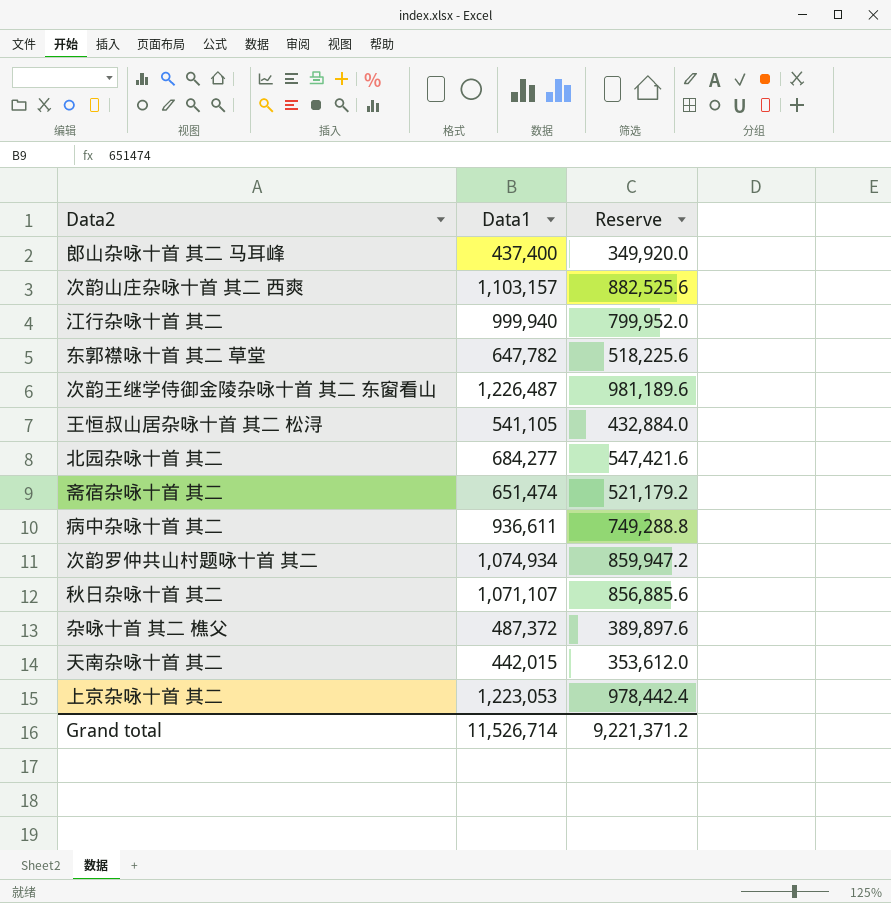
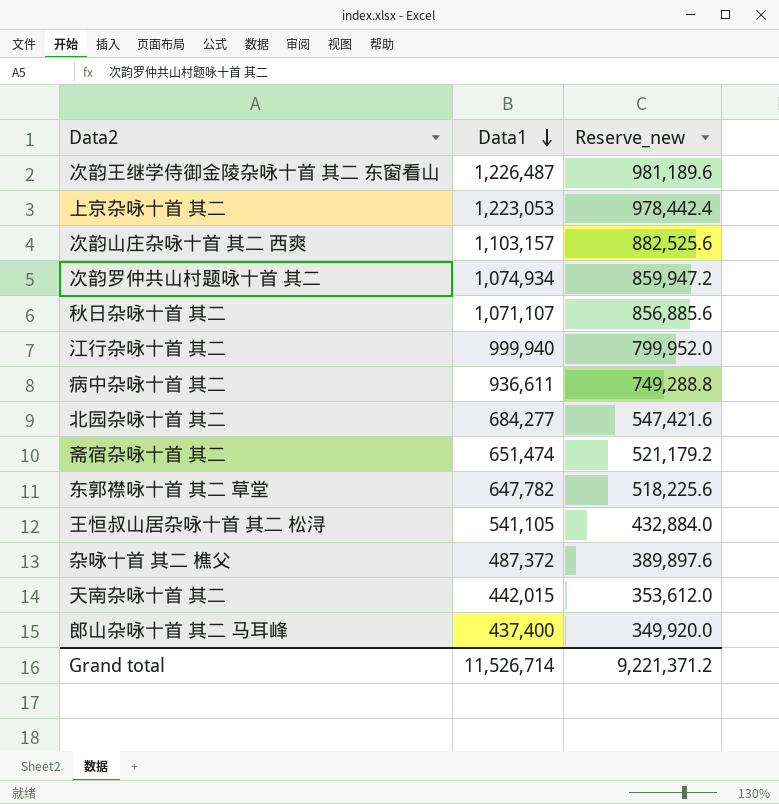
row order: none -> Data1 descending
column name: Reserve -> Reserve_new

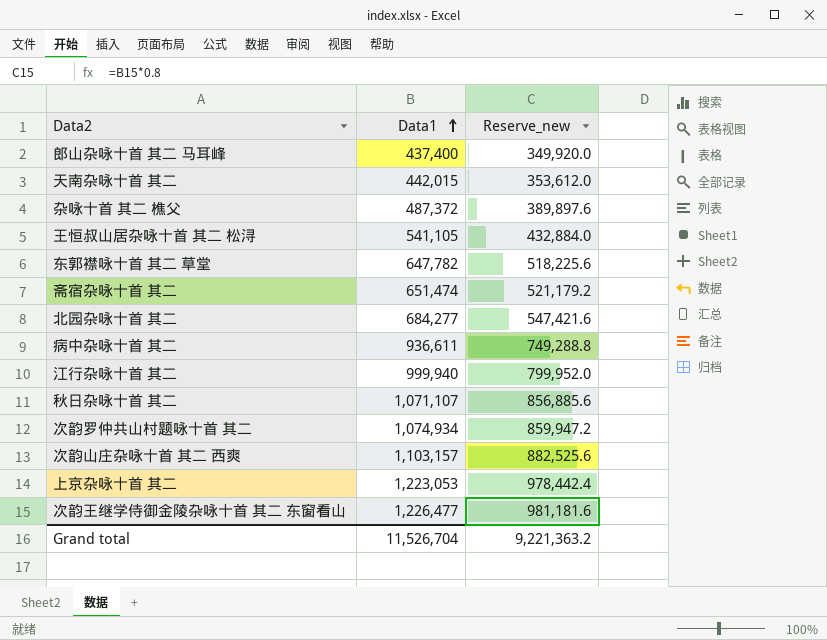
row order: Data1 descending -> Data1 ascending
次韵王继学侍御金陵杂咏十首 其二 东窗看山 | Data1: 1,226,487 -> 1,226,477
次韵王继学侍御金陵杂咏十首 其二 东窗看山 | Reserve_new: 981,189.6 -> 981,181.6
Grand total | Data1: 11,526,714 -> 11,526,704
Grand total | Reserve_new: 9,221,371.2 -> 9,221,363.2

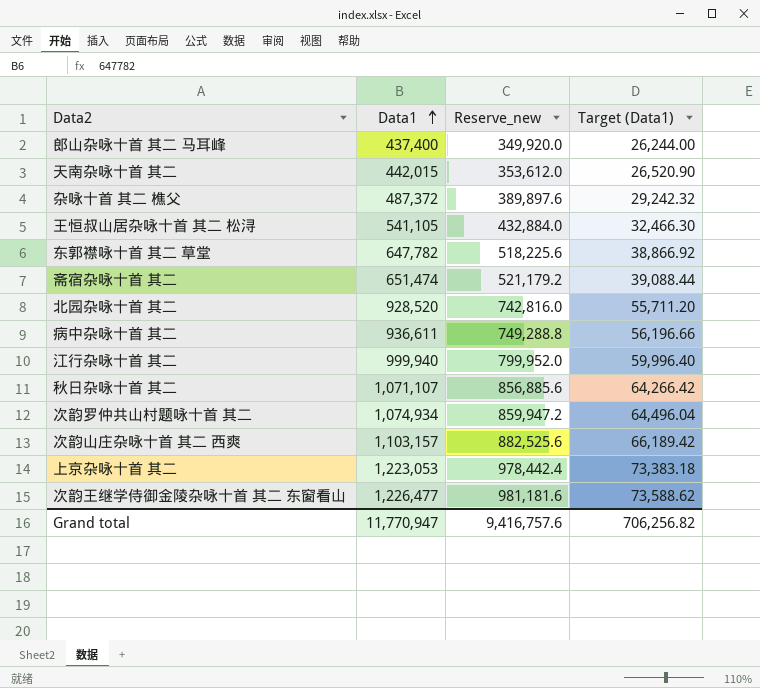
column Target (Data1) | formula: none -> [Data1] * 0.06
北园杂咏十首 其二 | Data1: 684,277 -> 928,520
北园杂咏十首 其二 | Reserve_new: 547,421.6 -> 742,816.0
Grand total | Data1: 11,526,704 -> 11,770,947
Grand total | Reserve_new: 9,221,363.2 -> 9,416,757.6

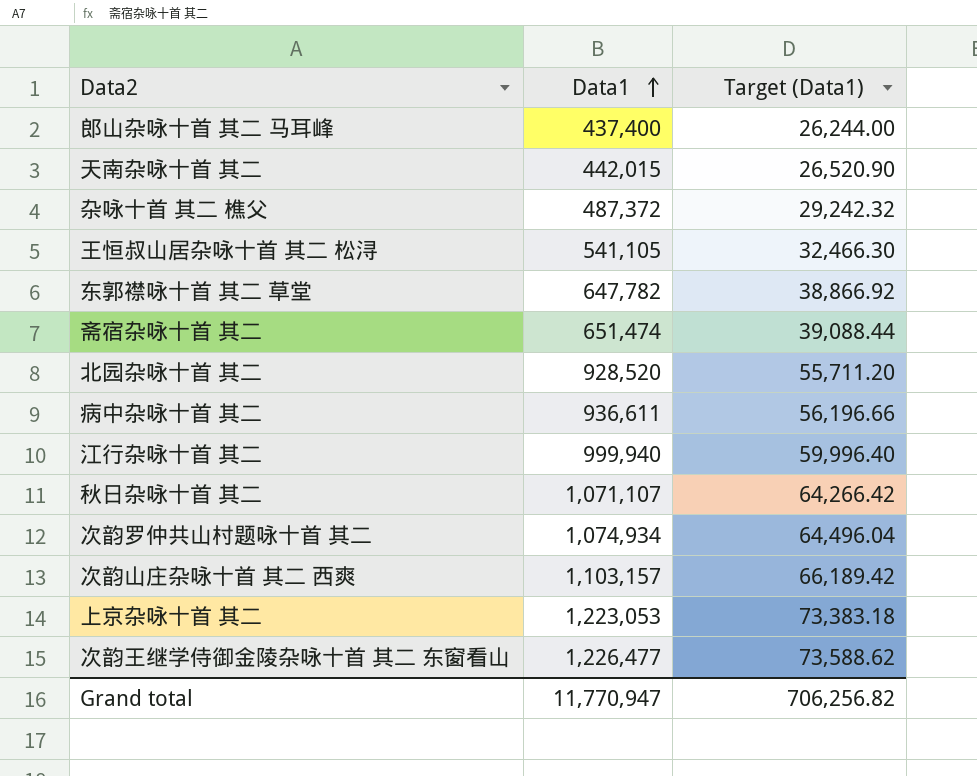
column Reserve_new | formula: [Data1] * 0.8 -> none

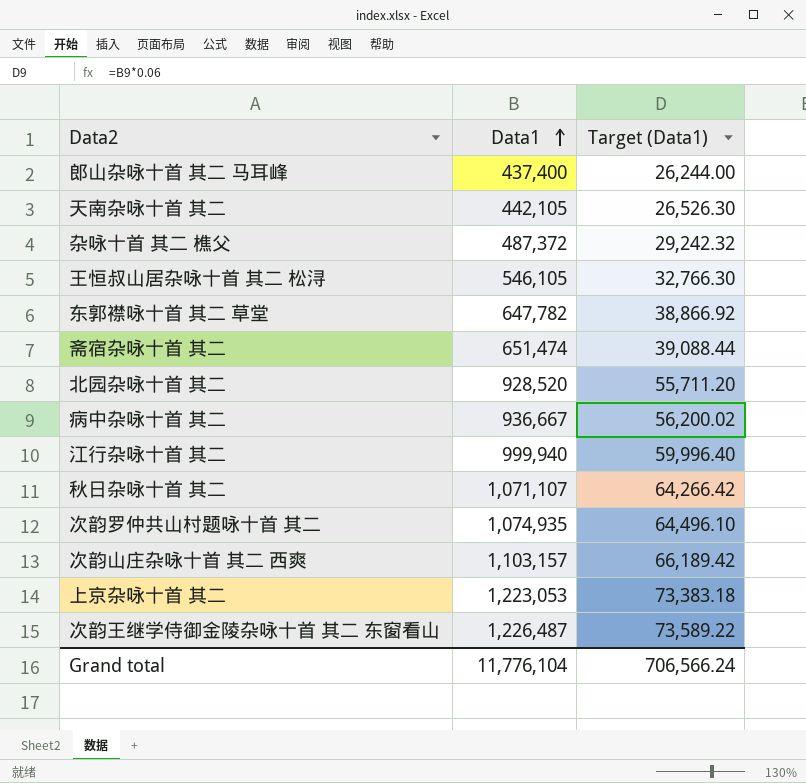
天南杂咏十首 其二 | Data1: 442,015 -> 442,105
天南杂咏十首 其二 | Target (Data1): 26,520.90 -> 26,526.30
王恒叔山居杂咏十首 其二 松浔 | Data1: 541,105 -> 546,105
王恒叔山居杂咏十首 其二 松浔 | Target (Data1): 32,466.30 -> 32,766.30
病中杂咏十首 其二 | Data1: 936,611 -> 936,667
病中杂咏十首 其二 | Target (Data1): 56,196.66 -> 56,200.02
次韵罗仲共山村题咏十首 其二 | Data1: 1,074,934 -> 1,074,935
次韵罗仲共山村题咏十首 其二 | Target (Data1): 64,496.04 -> 64,496.10
次韵王继学侍御金陵杂咏十首 其二 东窗看山 | Data1: 1,226,477 -> 1,226,487
次韵王继学侍御金陵杂咏十首 其二 东窗看山 | Target (Data1): 73,588.62 -> 73,589.22
Grand total | Data1: 11,770,947 -> 11,776,104
Grand total | Target (Data1): 706,256.82 -> 706,566.24

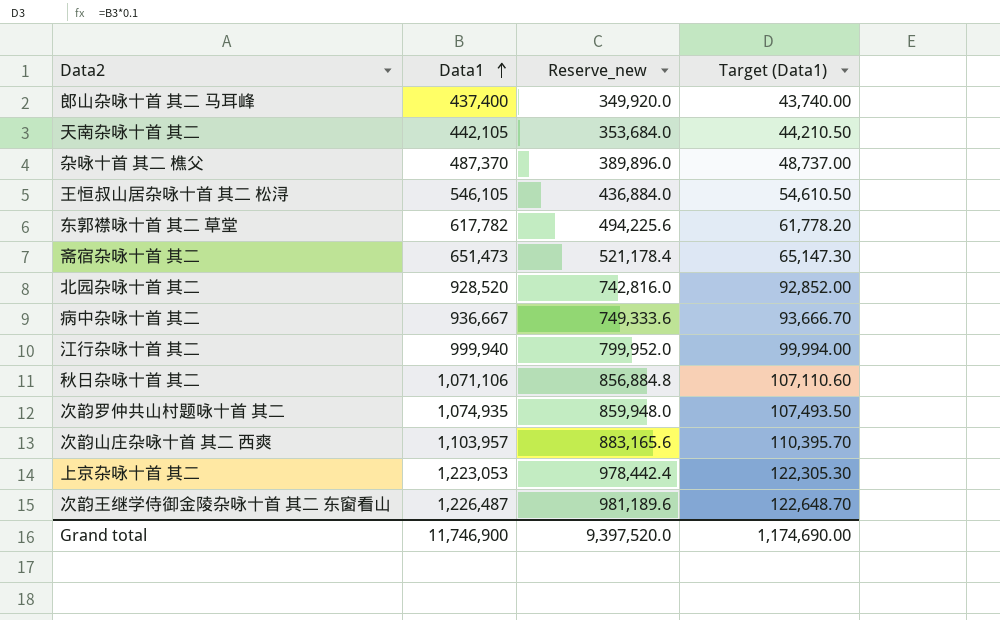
column Reserve_new | formula: none -> [Data1] * 0.8
column Target (Data1) | formula: [Data1] * 0.06 -> [Data1] * 0.1
杂咏十首 其二 樵父 | Data1: 487,372 -> 487,370
东郭襟咏十首 其二 草堂 | Data1: 647,782 -> 617,782
斋宿杂咏十首 其二 | Data1: 651,474 -> 651,473
秋日杂咏十首 其二 | Data1: 1,071,107 -> 1,071,106
次韵山庄杂咏十首 其二 西爽 | Data1: 1,103,157 -> 1,103,957
Grand total | Data1: 11,776,104 -> 11,746,900
Grand total | Target (Data1): 706,566.24 -> 1,174,690.00

